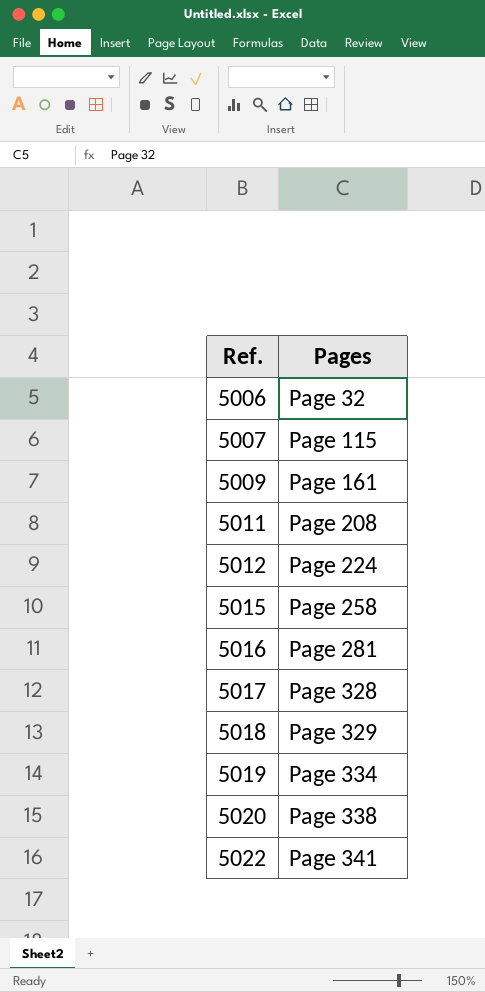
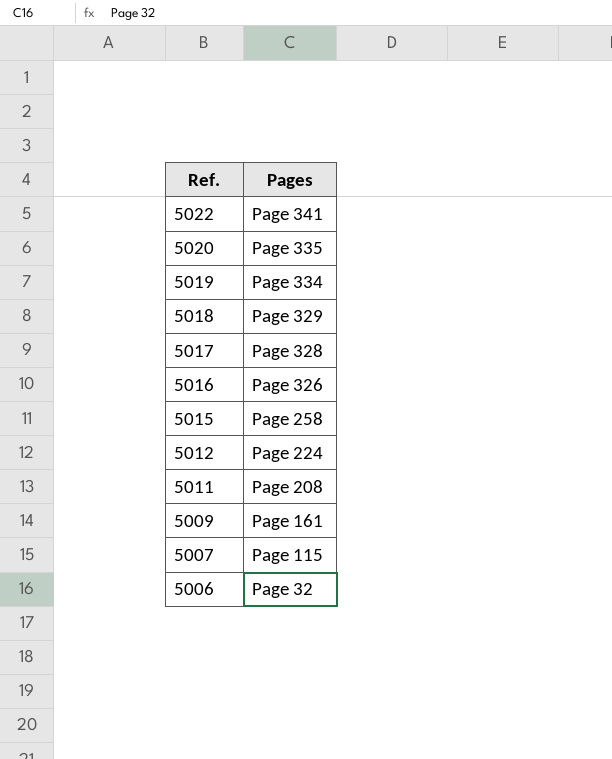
row order: Ref. ascending -> Ref. descending
5020 | Pages: Page 338 -> Page 335
5016 | Pages: Page 281 -> Page 326

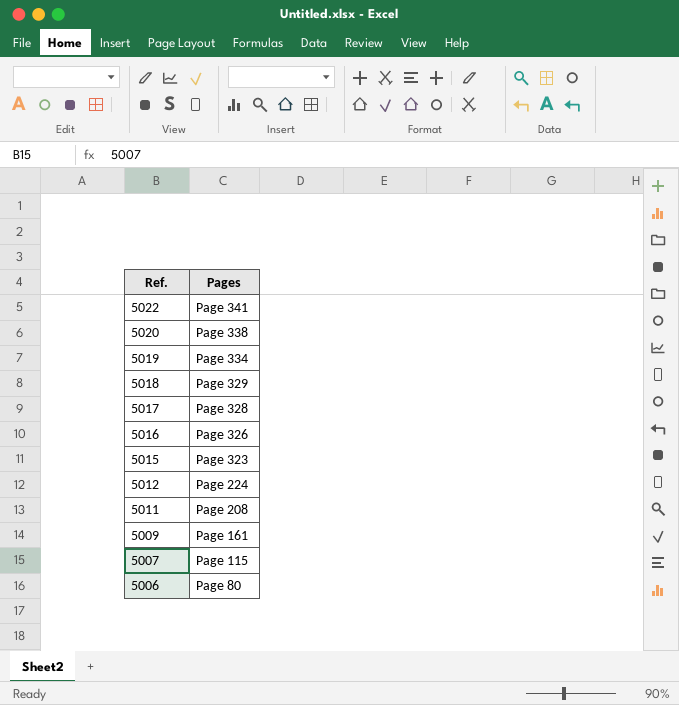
5020 | Pages: Page 335 -> Page 338
5015 | Pages: Page 258 -> Page 323
5006 | Pages: Page 32 -> Page 80

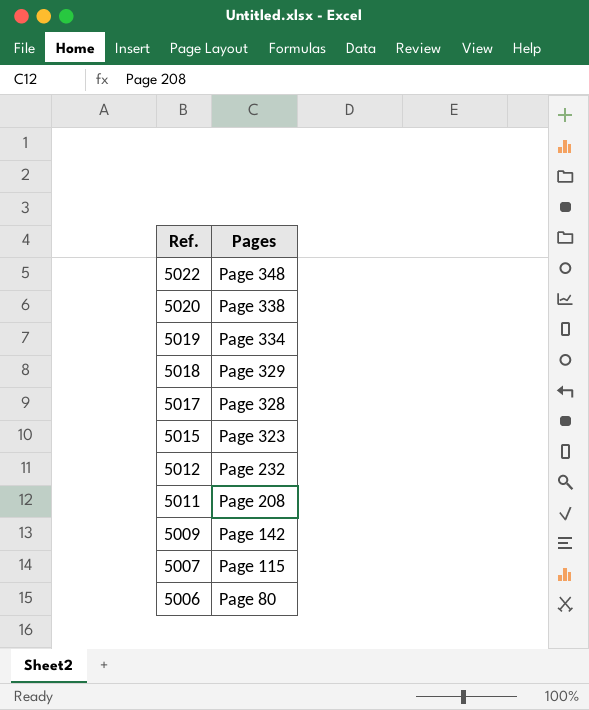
row 5016: Page 326 -> none
5022 | Pages: Page 341 -> Page 348
5012 | Pages: Page 224 -> Page 232
5009 | Pages: Page 161 -> Page 142

